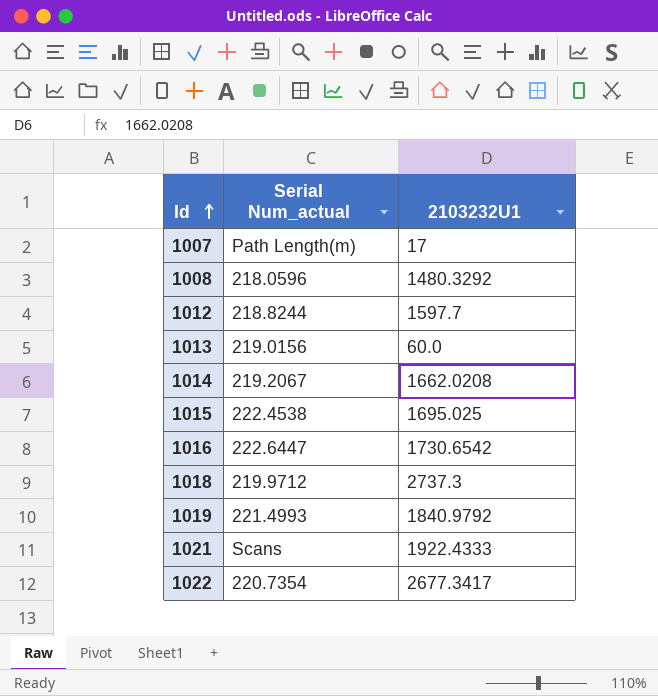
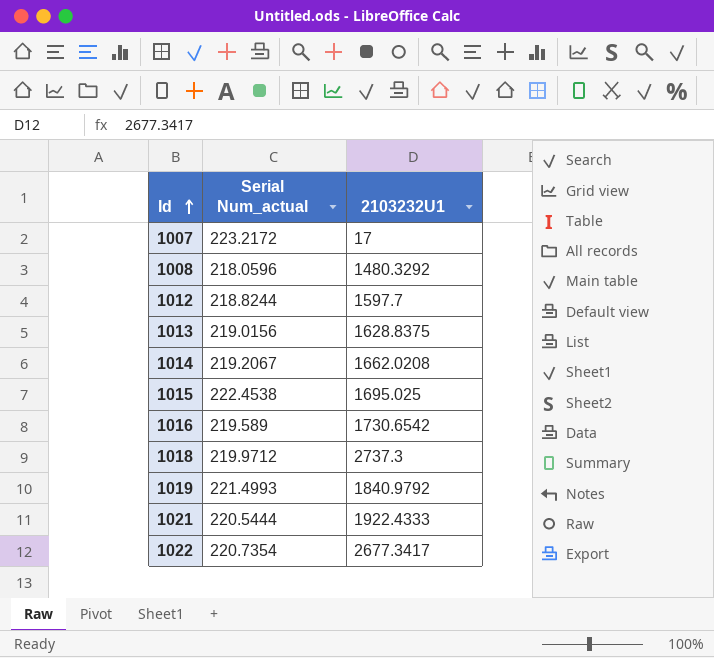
1007 | Serial Num_actual: Path Length(m) -> 223.2172
1013 | 2103232U1: 60.0 -> 1628.8375
1016 | Serial Num_actual: 222.6447 -> 219.589
1021 | Serial Num_actual: Scans -> 220.5444

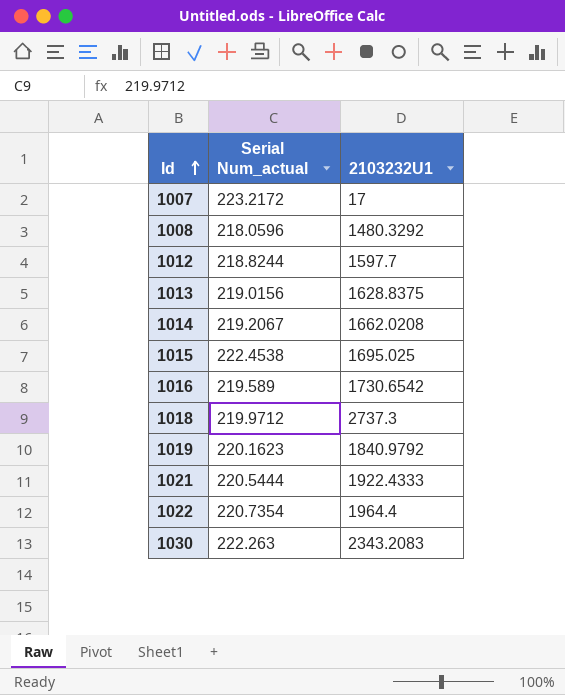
1019 | Serial Num_actual: 221.4993 -> 220.1623
1022 | 2103232U1: 2677.3417 -> 1964.4
row 1030: none -> 222.263 | 2343.2083

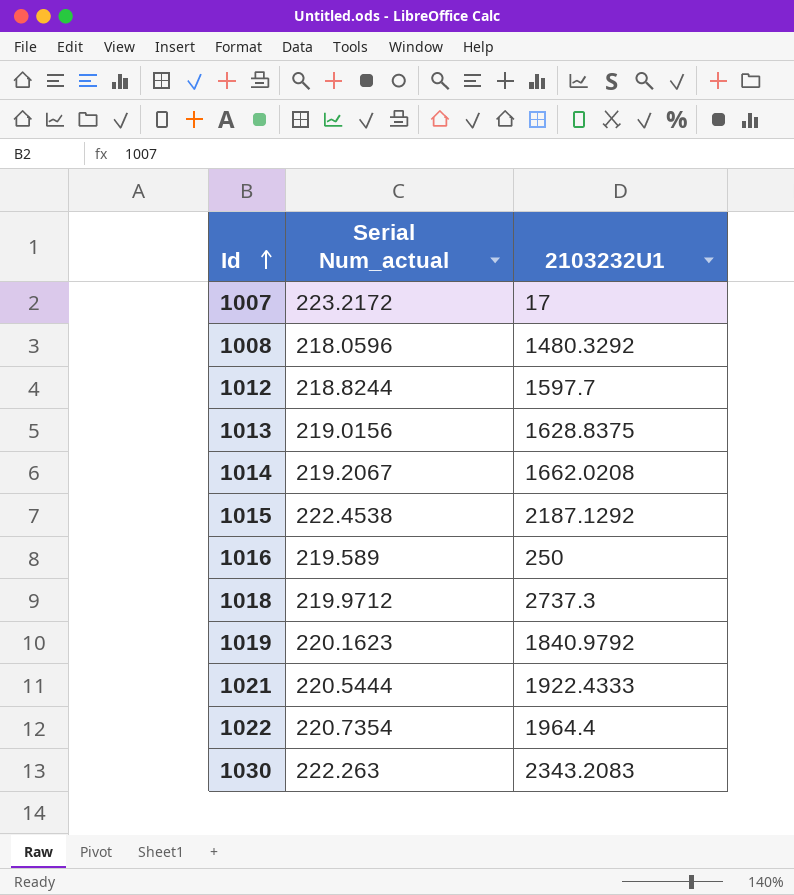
1015 | 2103232U1: 1695.025 -> 2187.1292
1016 | 2103232U1: 1730.6542 -> 250

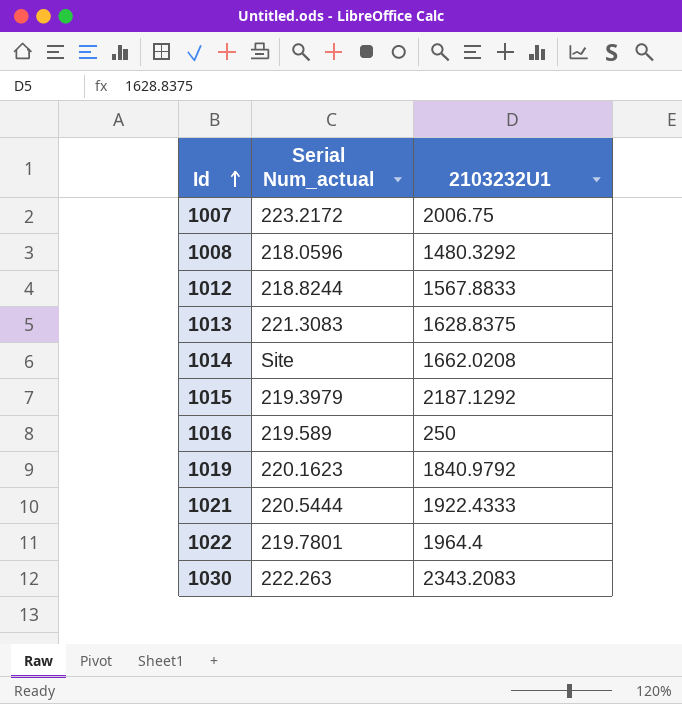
row 1018: 219.9712 | 2737.3 -> none
1007 | 2103232U1: 17 -> 2006.75
1012 | 2103232U1: 1597.7 -> 1567.8833
1013 | Serial Num_actual: 219.0156 -> 221.3083
1014 | Serial Num_actual: 219.2067 -> Site
1015 | Serial Num_actual: 222.4538 -> 219.3979
1022 | Serial Num_actual: 220.7354 -> 219.7801

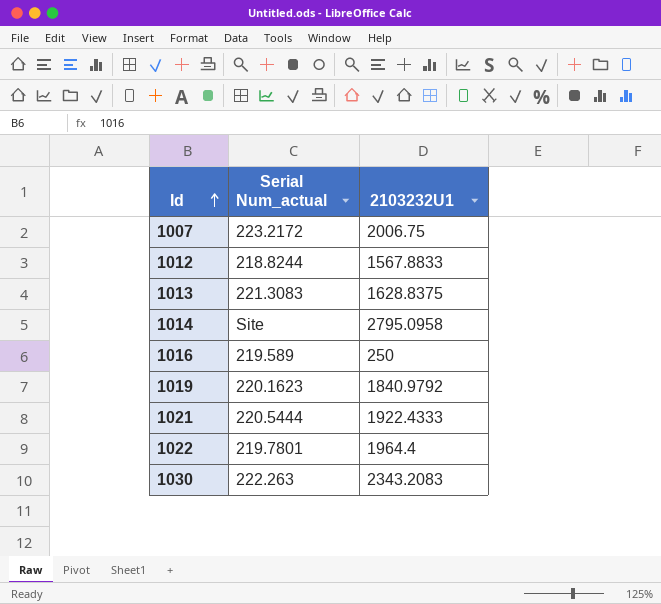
row 1008: 218.0596 | 1480.3292 -> none
row 1015: 219.3979 | 2187.1292 -> none
1014 | 2103232U1: 1662.0208 -> 2795.0958

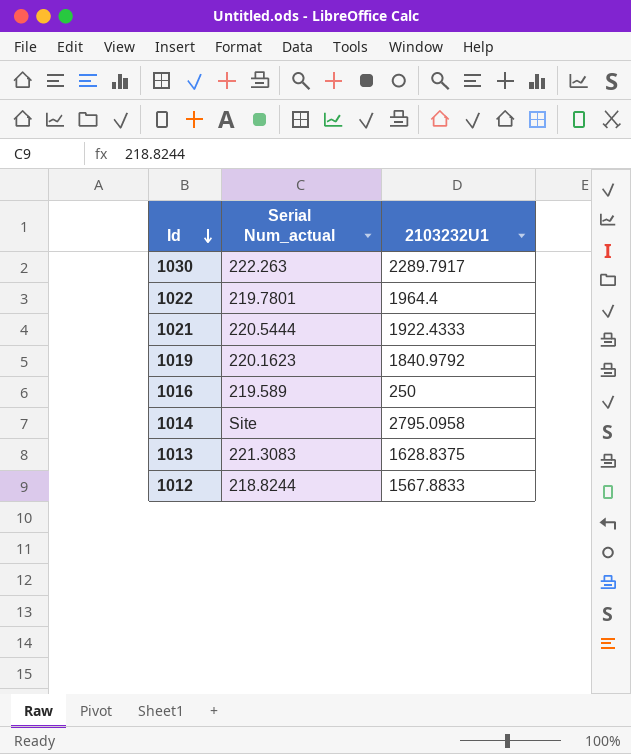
row order: Id ascending -> Id descending
row 1007: 223.2172 | 2006.75 -> none
1030 | 2103232U1: 2343.2083 -> 2289.7917

